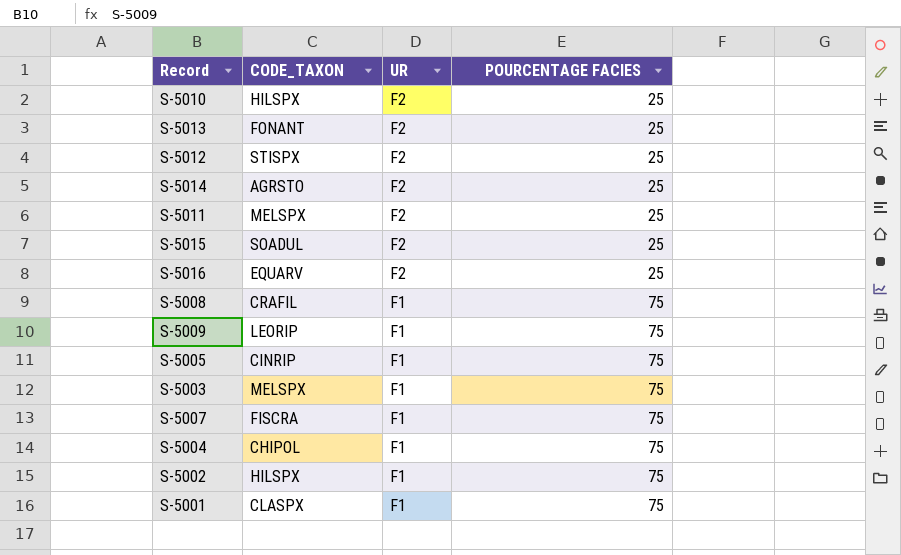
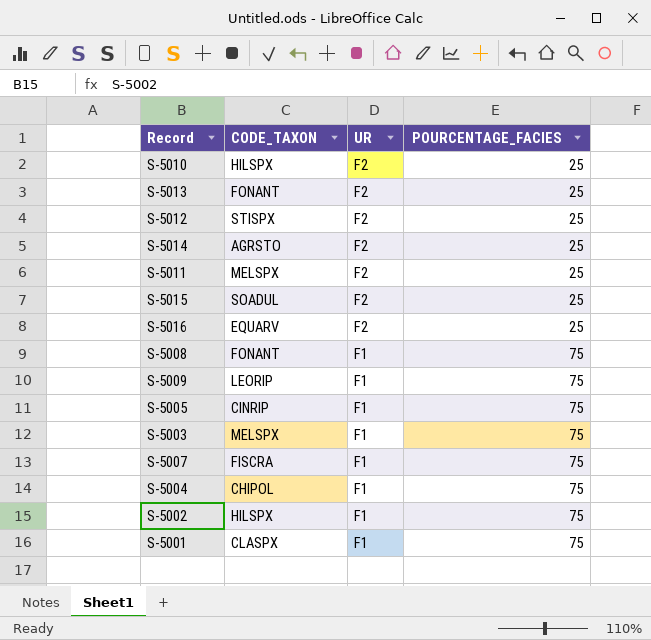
column name: POURCENTAGE FACIES -> POURCENTAGE_FACIES
S-5008 | CODE_TAXON: CRAFIL -> FONANT

